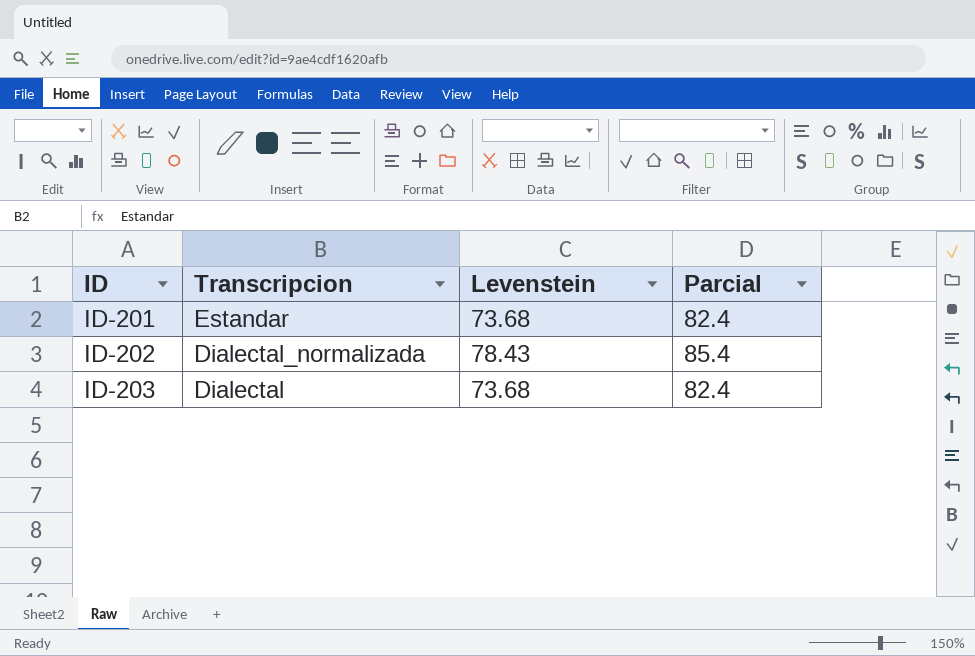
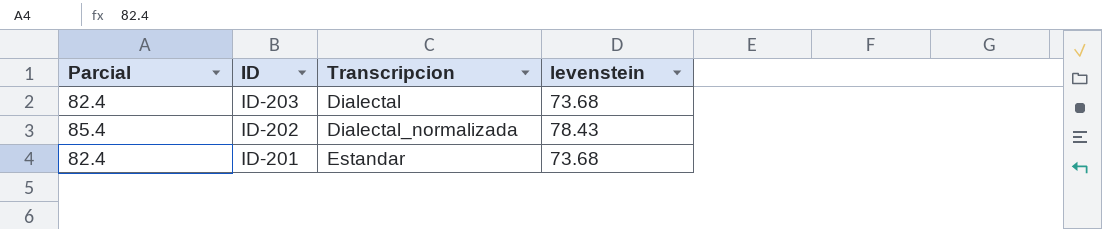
row order: ID ascending -> ID descending
column Parcial | position: 4 -> 1
column name: Levenstein -> levenstein

